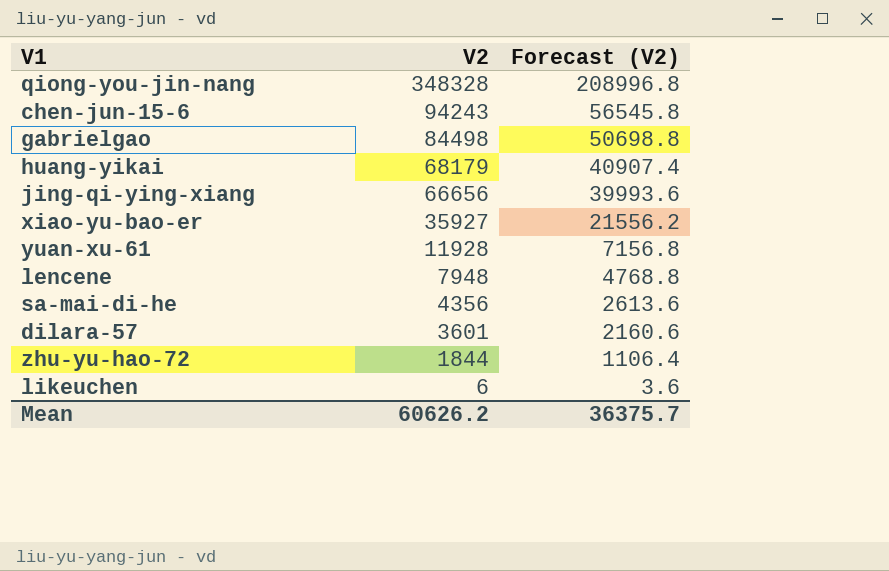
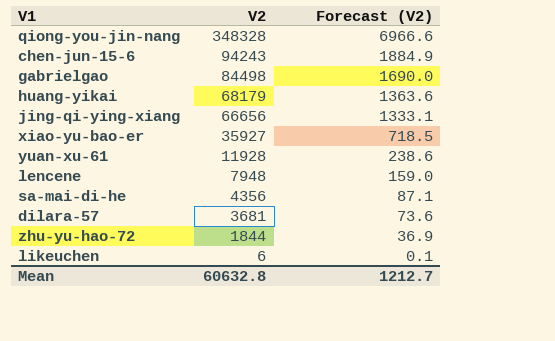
column Forecast (V2) | formula: [V2] * 0.6 -> [V2] * 0.02
dilara-57 | V2: 3601 -> 3681
Mean | V2: 60626.2 -> 60632.8
Mean | Forecast (V2): 36375.7 -> 1212.7

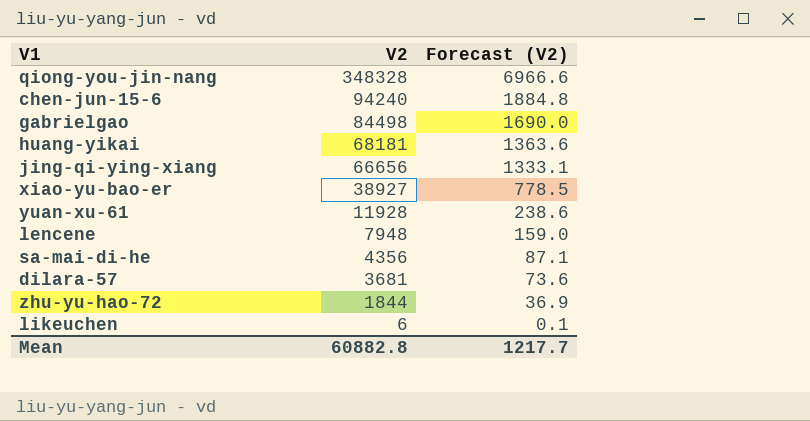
chen-jun-15-6 | V2: 94243 -> 94240
chen-jun-15-6 | Forecast (V2): 1884.9 -> 1884.8
huang-yikai | V2: 68179 -> 68181
xiao-yu-bao-er | V2: 35927 -> 38927
xiao-yu-bao-er | Forecast (V2): 718.5 -> 778.5
Mean | V2: 60632.8 -> 60882.8
Mean | Forecast (V2): 1212.7 -> 1217.7

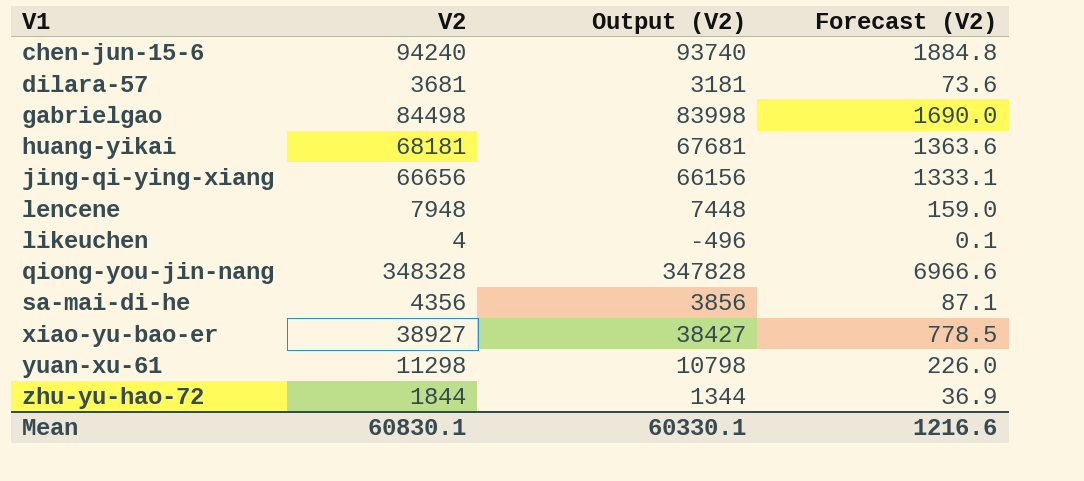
row order: V2 descending -> V1 ascending
column Output (V2) | formula: none -> [V2] - 500
likeuchen | V2: 6 -> 4
yuan-xu-61 | V2: 11928 -> 11298
yuan-xu-61 | Forecast (V2): 238.6 -> 226.0
Mean | V2: 60882.8 -> 60830.1
Mean | Forecast (V2): 1217.7 -> 1216.6

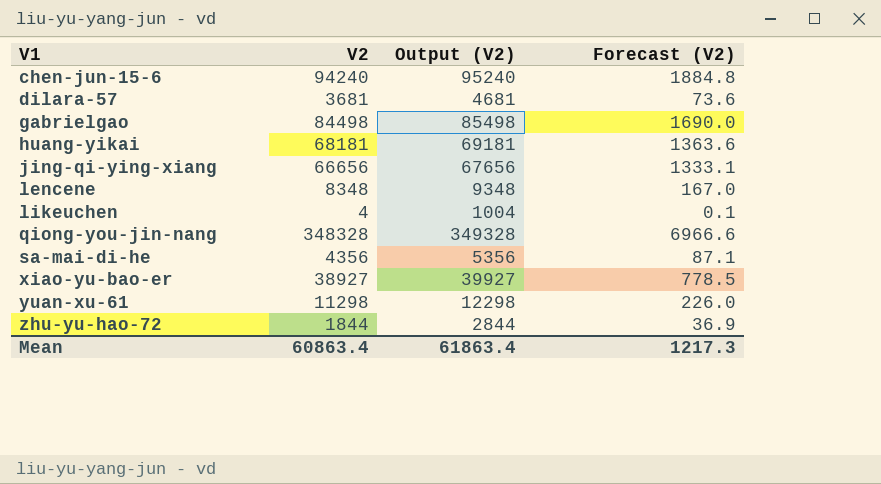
column Output (V2) | formula: [V2] - 500 -> [V2] + 1000
lencene | V2: 7948 -> 8348
lencene | Forecast (V2): 159.0 -> 167.0
Mean | V2: 60830.1 -> 60863.4
Mean | Output (V2): 60330.1 -> 61863.4
Mean | Forecast (V2): 1216.6 -> 1217.3

